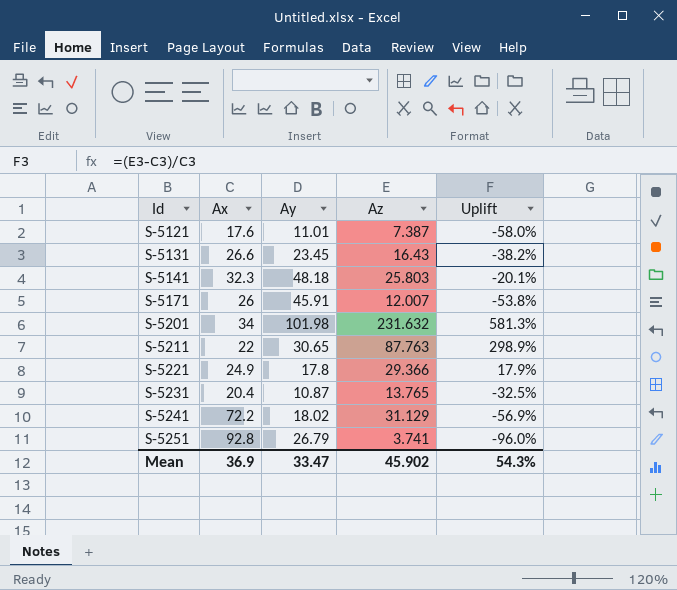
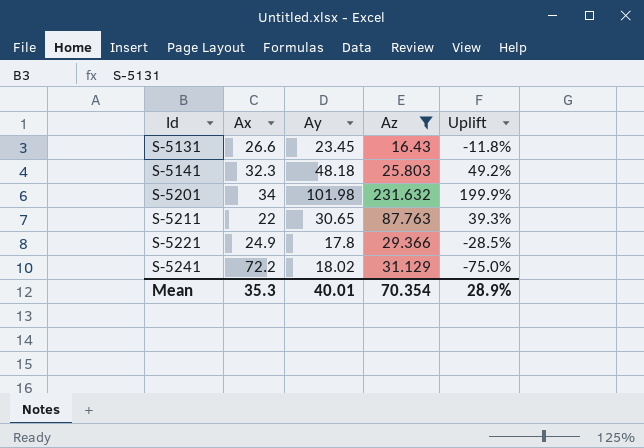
filter: none -> Az >= 16.43
column Uplift | formula: ([Az] - [Ax]) / [Ax] -> ([Ay] - [Ax]) / [Ax]
Mean | Ax: 36.9 -> 35.3
Mean | Ay: 33.47 -> 40.01
Mean | Az: 45.902 -> 70.354
Mean | Uplift: 54.3% -> 28.9%

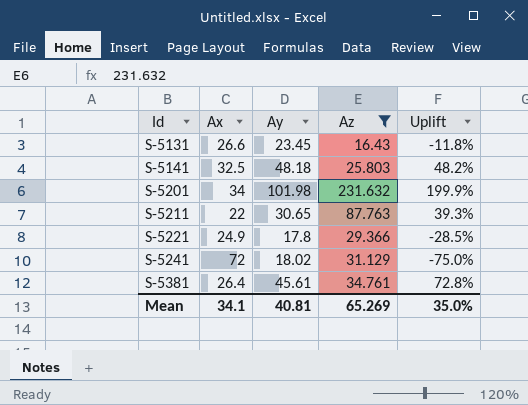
S-5141 | Ax: 32.3 -> 32.5
S-5141 | Uplift: 49.2% -> 48.2%
S-5241 | Ax: 72.2 -> 72
row S-5381: none -> 26.4 | 45.61 | 34.761 | 72.8%
Mean | Ax: 35.3 -> 34.1
Mean | Ay: 40.01 -> 40.81
Mean | Az: 70.354 -> 65.269
Mean | Uplift: 28.9% -> 35.0%

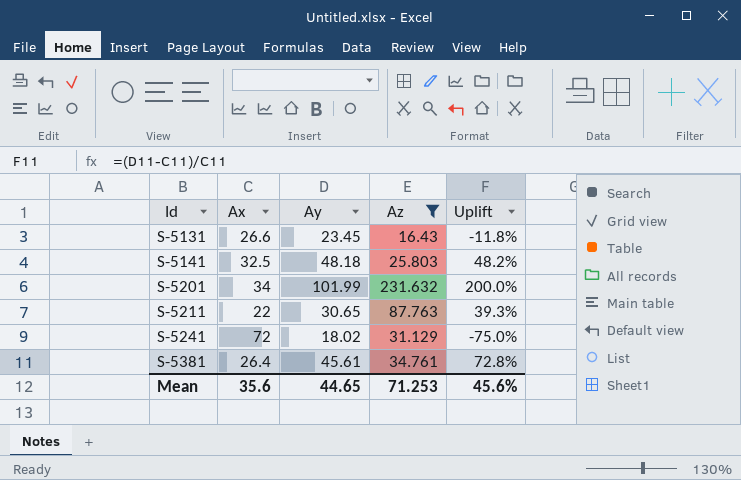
row S-5221: 24.9 | 17.8 | 29.366 | -28.5% -> none
S-5201 | Ay: 101.98 -> 101.99
S-5201 | Uplift: 199.9% -> 200.0%
Mean | Ax: 34.1 -> 35.6
Mean | Ay: 40.81 -> 44.65
Mean | Az: 65.269 -> 71.253
Mean | Uplift: 35.0% -> 45.6%

